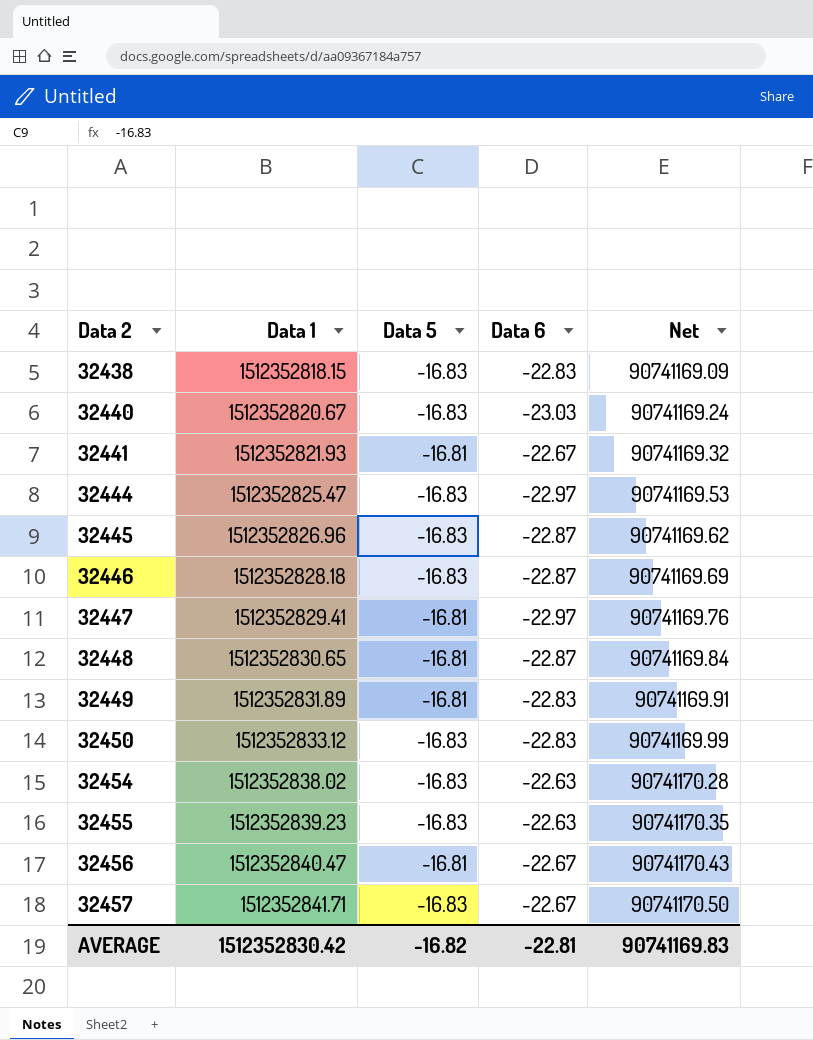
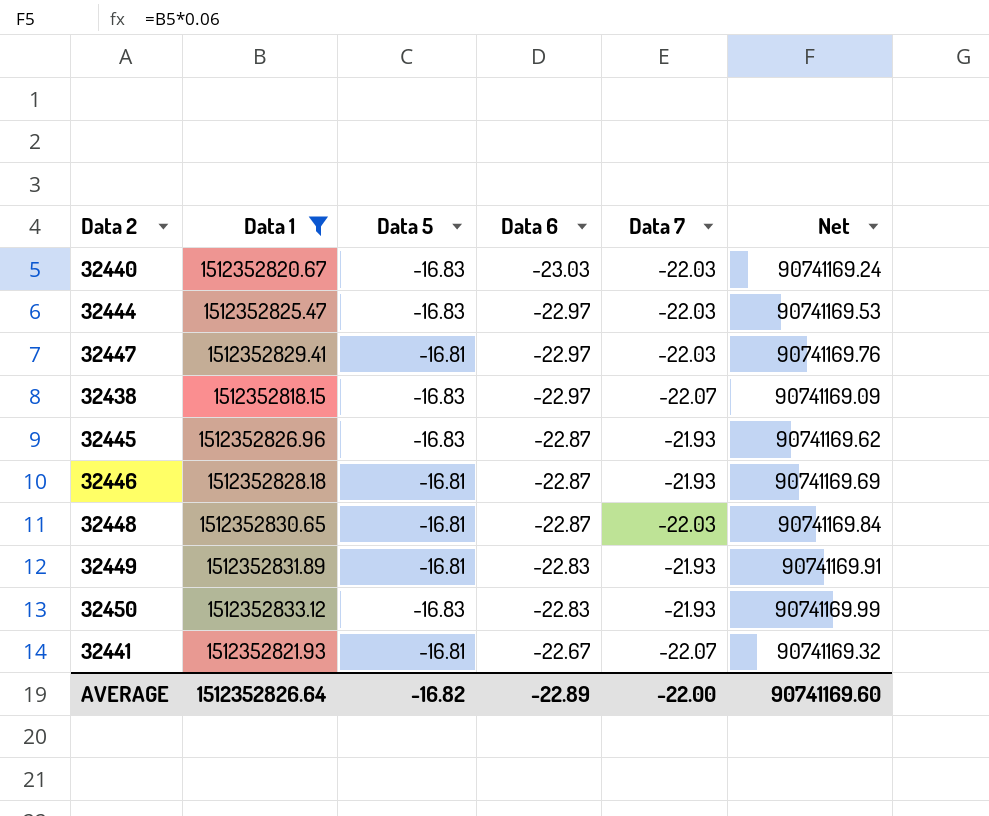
filter: none -> Data 1 <= 1512352833.12
row order: Data 2 ascending -> Data 6 ascending
column Data 7 | position: none -> 5
32438 | Data 6: -22.83 -> -22.97
32446 | Data 5: -16.83 -> -16.81
AVERAGE | Data 1: 1512352830.42 -> 1512352826.64
AVERAGE | Data 6: -22.81 -> -22.89
AVERAGE | Net: 90741169.83 -> 90741169.60

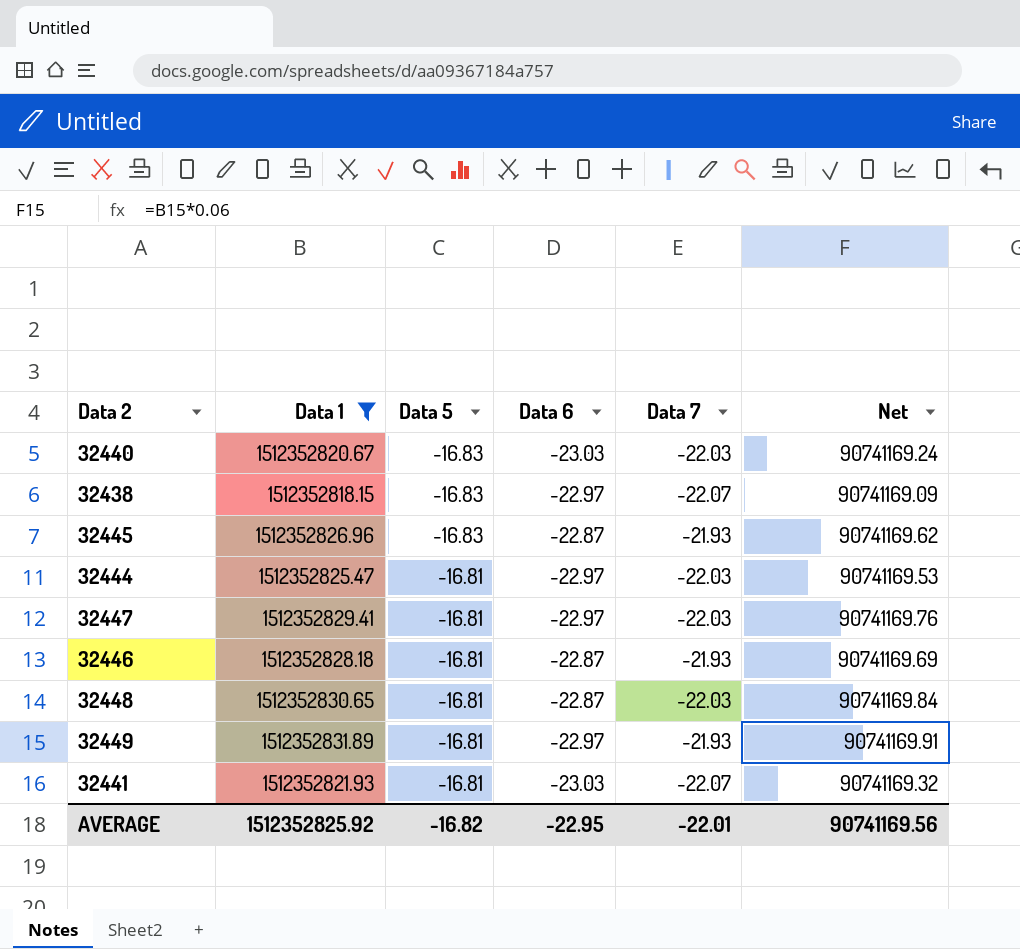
row order: Data 6 ascending -> Data 5 ascending
row 32450: 1512352833.12 | -16.83 | -22.83 | -21.93 | 90741169.99 -> none
32444 | Data 5: -16.83 -> -16.81
32449 | Data 6: -22.83 -> -22.97
32441 | Data 6: -22.67 -> -23.03
AVERAGE | Data 1: 1512352826.64 -> 1512352825.92
AVERAGE | Data 6: -22.89 -> -22.95
AVERAGE | Data 7: -22.00 -> -22.01
AVERAGE | Net: 90741169.60 -> 90741169.56

